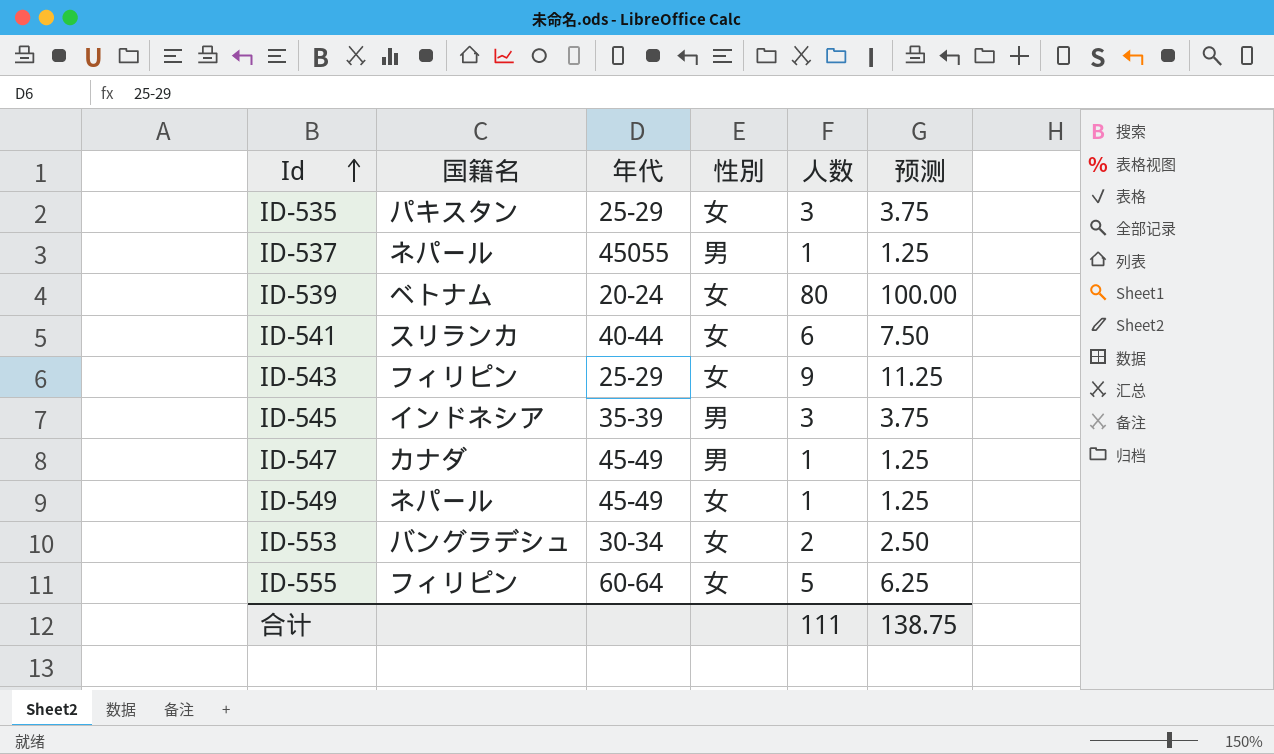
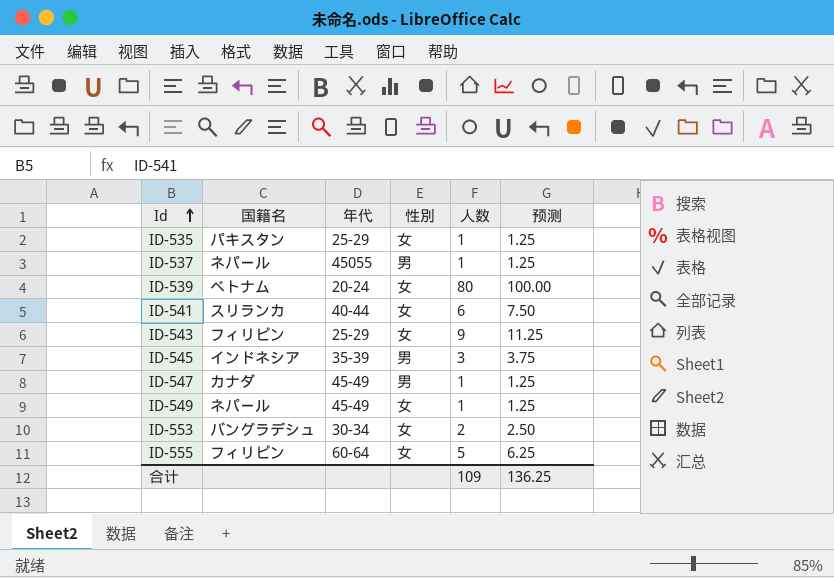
ID-535 | 人数: 3 -> 1
ID-535 | 预测: 3.75 -> 1.25
合计 | 人数: 111 -> 109
合计 | 预测: 138.75 -> 136.25

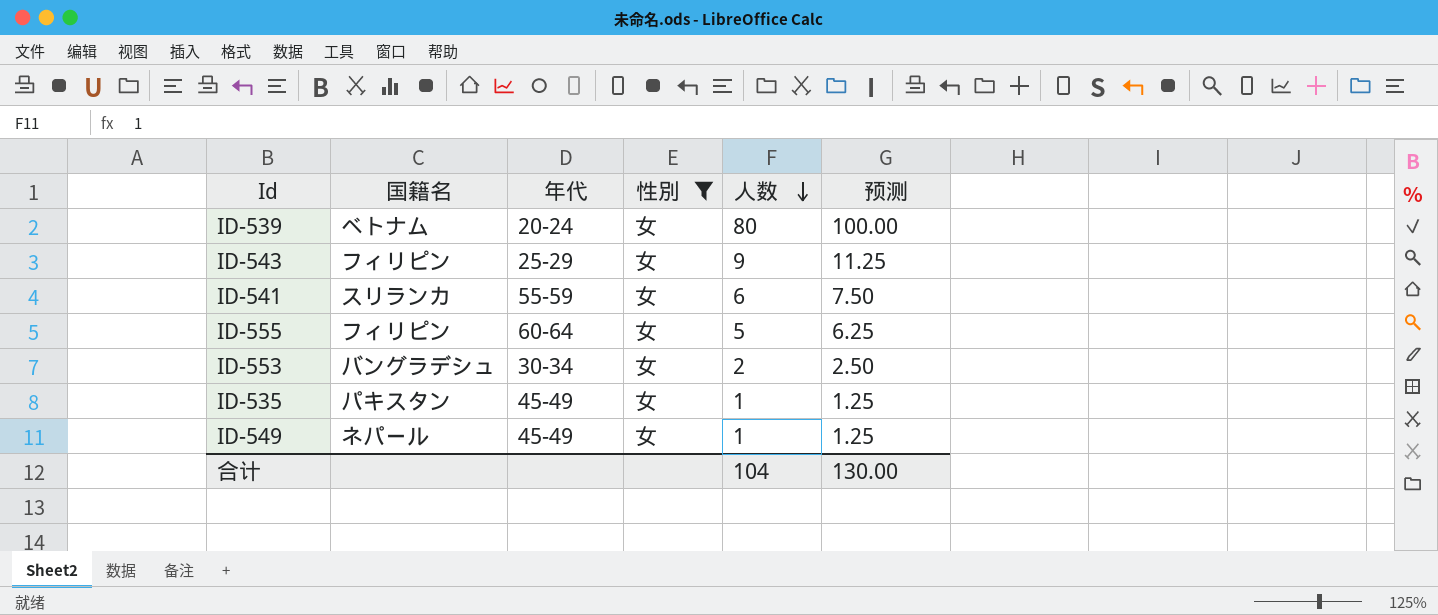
filter: none -> 性別 = 女
row order: Id ascending -> 人数 descending
ID-541 | 年代: 40-44 -> 55-59
ID-535 | 年代: 25-29 -> 45-49
合计 | 人数: 109 -> 104
合计 | 预测: 136.25 -> 130.00

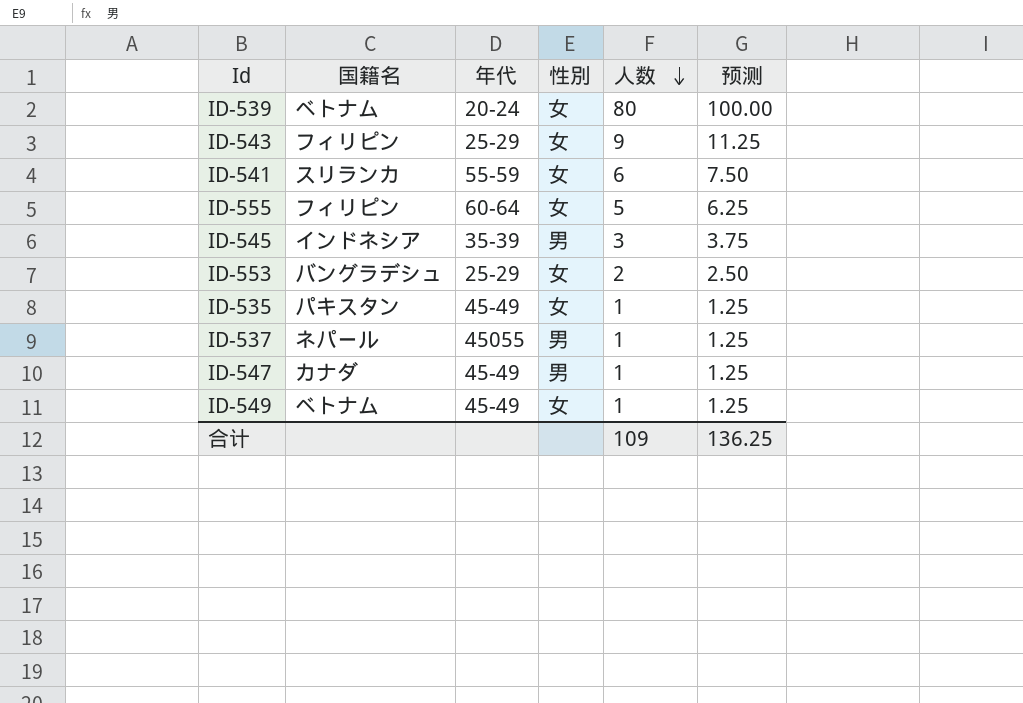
filter: 性別 = 女 -> none
ID-553 | 年代: 30-34 -> 25-29
ID-549 | 国籍名: ネパール -> ベトナム
合计 | 人数: 104 -> 109
合计 | 预测: 130.00 -> 136.25

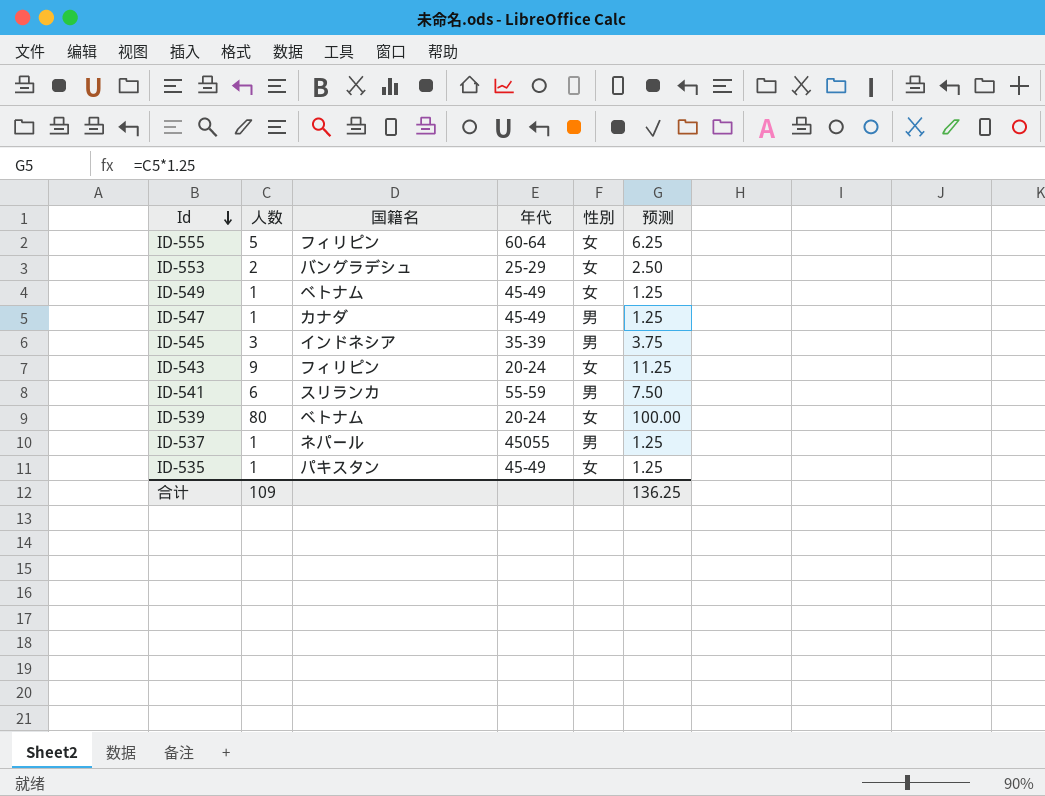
row order: 人数 descending -> Id descending
column 人数 | position: 5 -> 2
ID-543 | 年代: 25-29 -> 20-24
ID-541 | 性別: 女 -> 男

